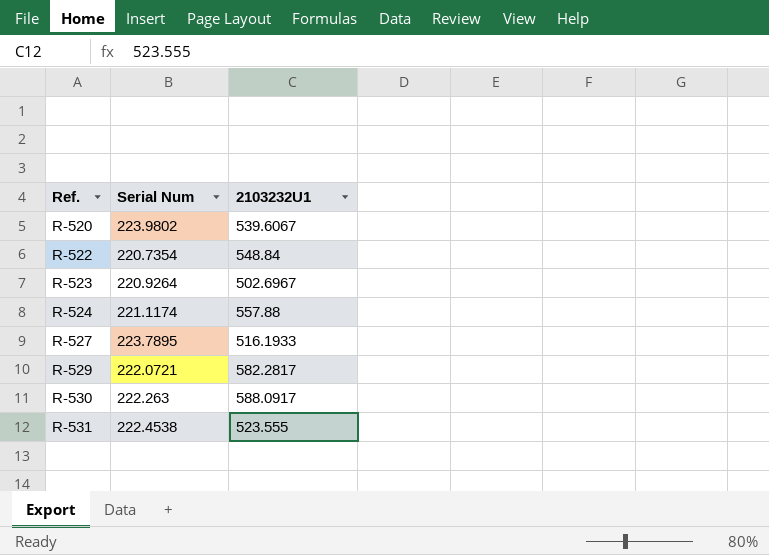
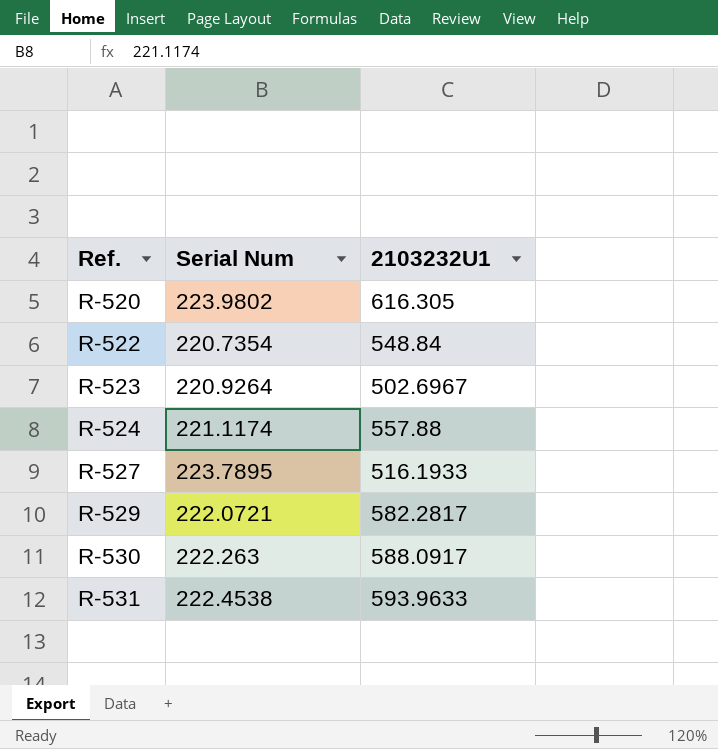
R-520 | 2103232U1: 539.6067 -> 616.305
R-531 | 2103232U1: 523.555 -> 593.9633

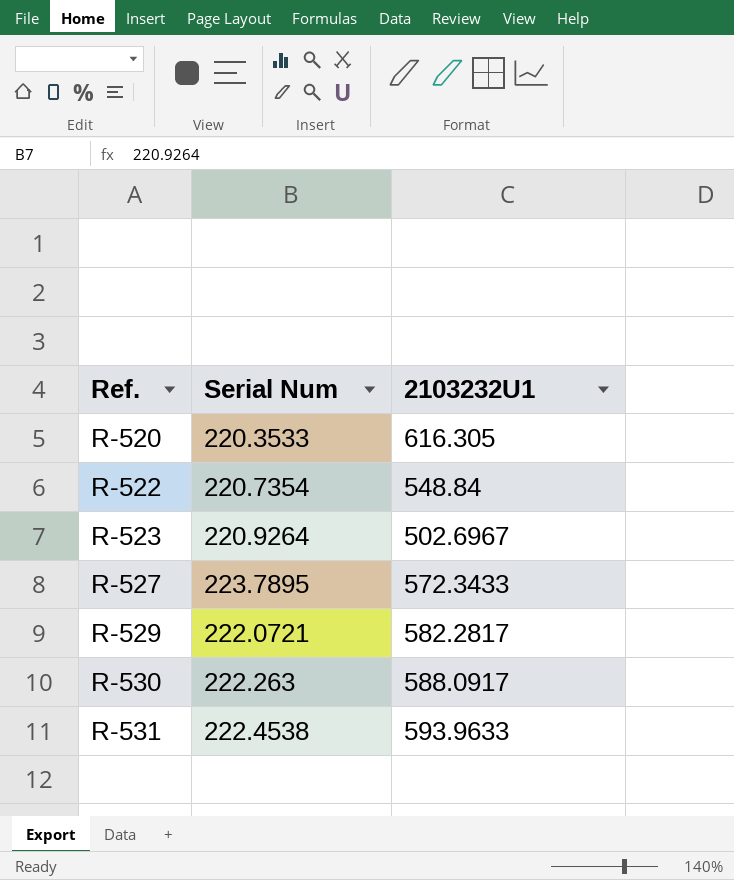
row R-524: 221.1174 | 557.88 -> none
R-520 | Serial Num: 223.9802 -> 220.3533
R-527 | 2103232U1: 516.1933 -> 572.3433

